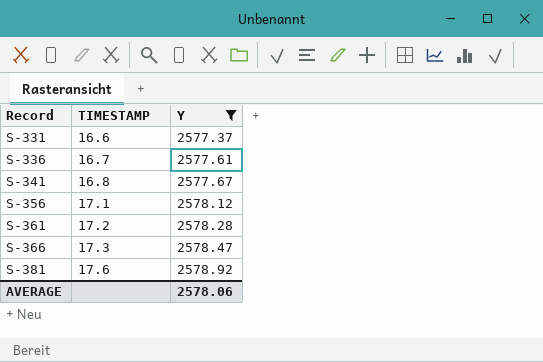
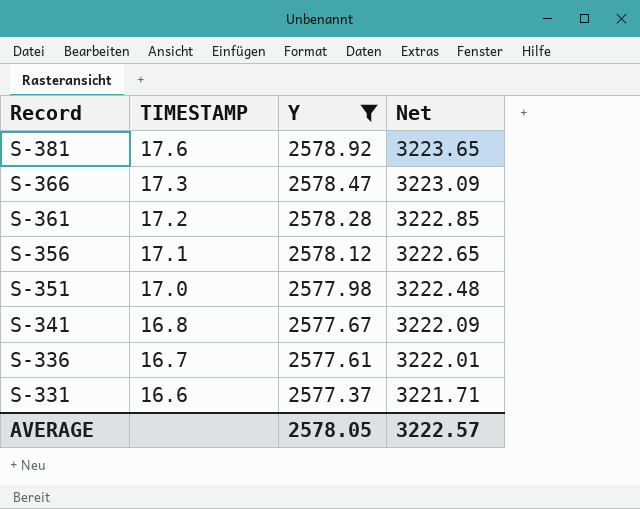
row order: Record ascending -> Record descending
column Net | formula: none -> [Y] * 1.25
row S-351: none -> 17.0 | 2577.98 | 3222.48
AVERAGE | Y: 2578.06 -> 2578.05

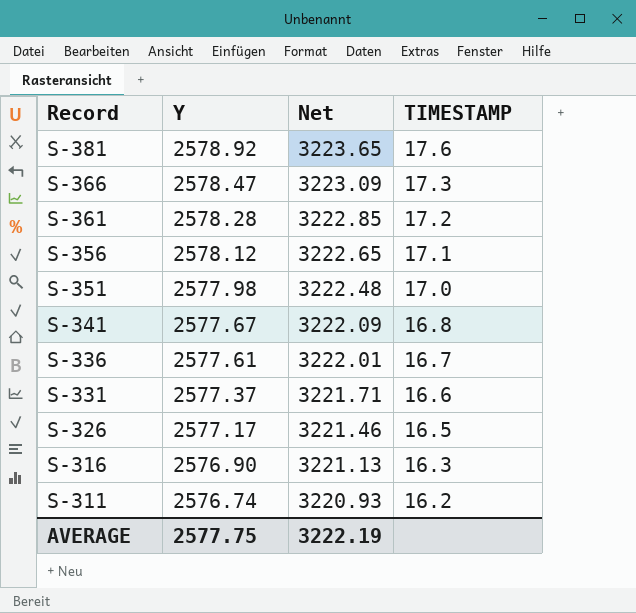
filter: Y >= 2577.37 -> none
column TIMESTAMP | position: 2 -> 4
AVERAGE | Y: 2578.05 -> 2577.75
AVERAGE | Net: 3222.57 -> 3222.19

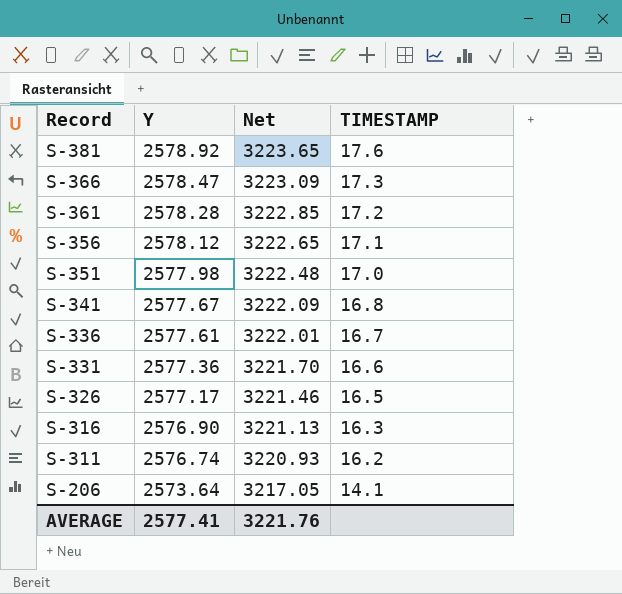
S-331 | Y: 2577.37 -> 2577.36
S-331 | Net: 3221.71 -> 3221.70
row S-206: none -> 2573.64 | 3217.05 | 14.1
AVERAGE | Y: 2577.75 -> 2577.41
AVERAGE | Net: 3222.19 -> 3221.76

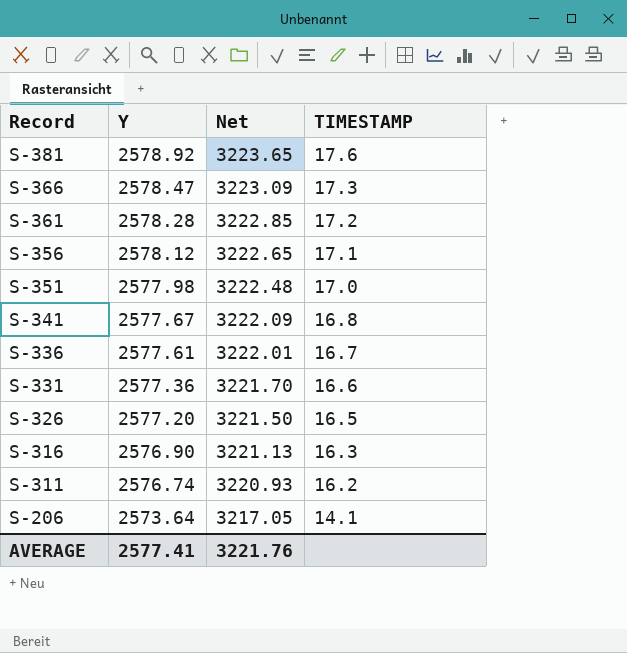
S-326 | Y: 2577.17 -> 2577.20
S-326 | Net: 3221.46 -> 3221.50

